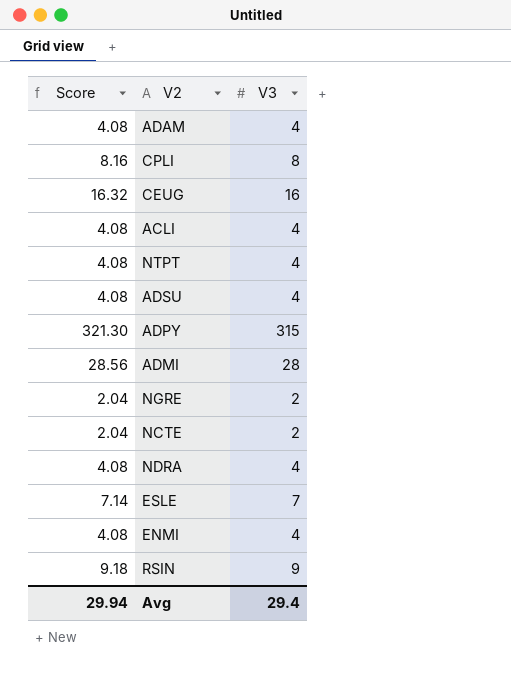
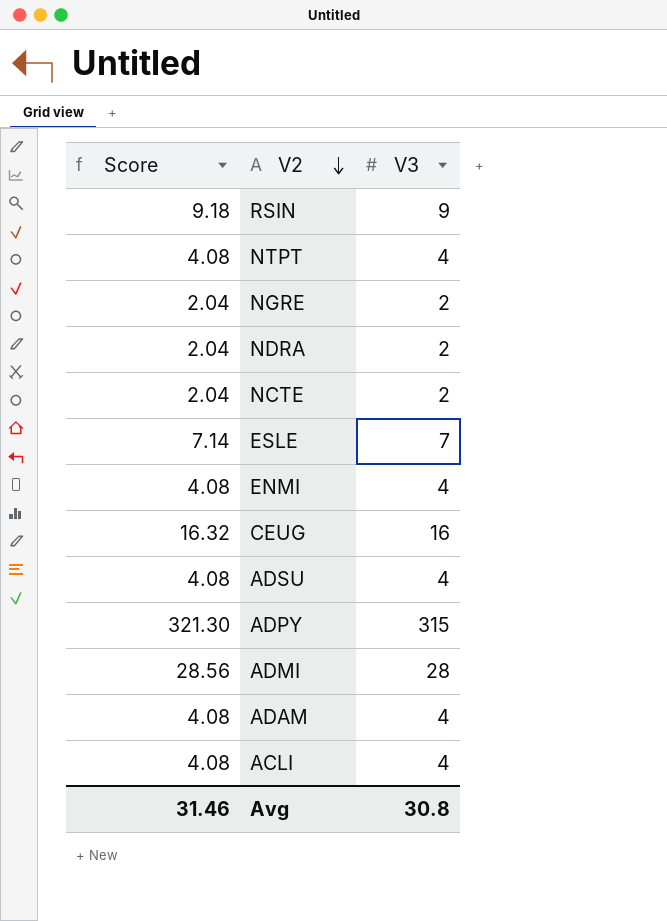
row order: none -> V2 descending
row CPLI: 8.16 | 8 -> none
NDRA | Score: 4.08 -> 2.04
NDRA | V3: 4 -> 2
Avg | Score: 29.94 -> 31.46
Avg | V3: 29.4 -> 30.8

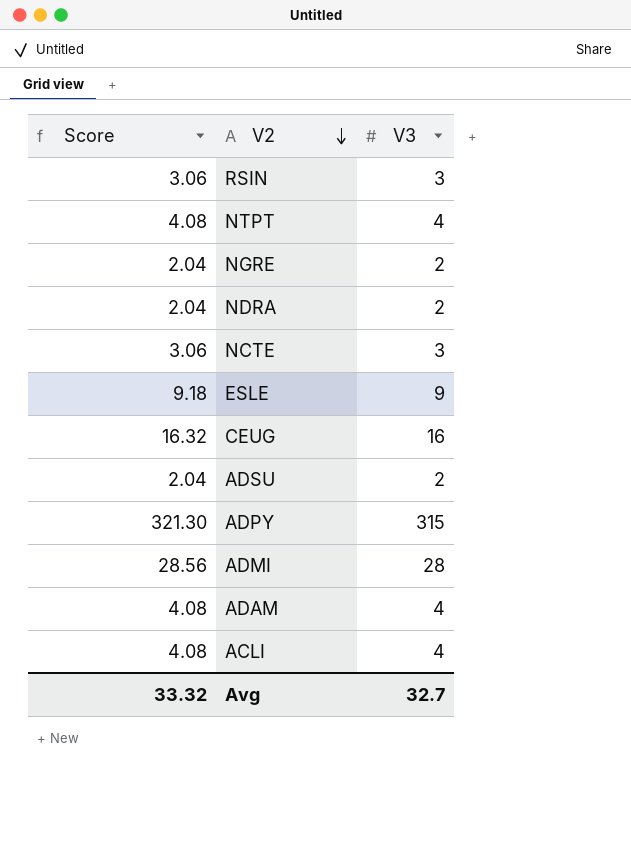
row ENMI: 4.08 | 4 -> none
RSIN | Score: 9.18 -> 3.06
RSIN | V3: 9 -> 3
NCTE | Score: 2.04 -> 3.06
NCTE | V3: 2 -> 3
ESLE | Score: 7.14 -> 9.18
ESLE | V3: 7 -> 9
ADSU | Score: 4.08 -> 2.04
ADSU | V3: 4 -> 2
Avg | Score: 31.46 -> 33.32
Avg | V3: 30.8 -> 32.7

